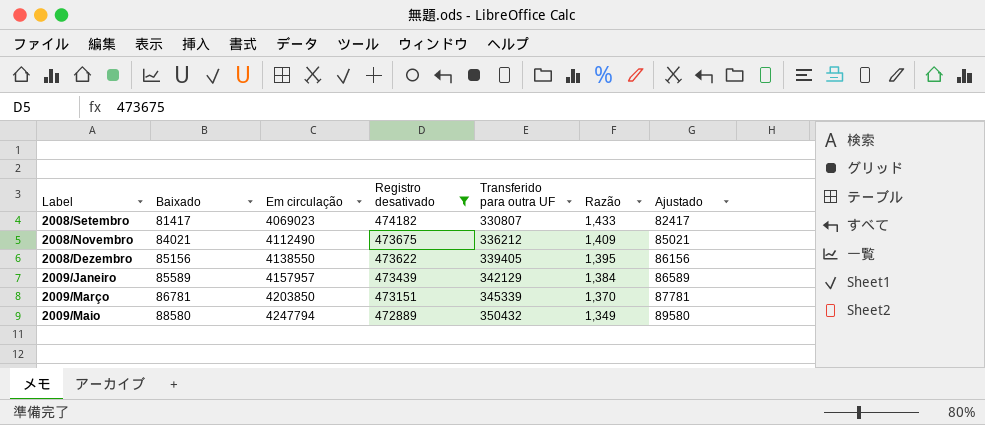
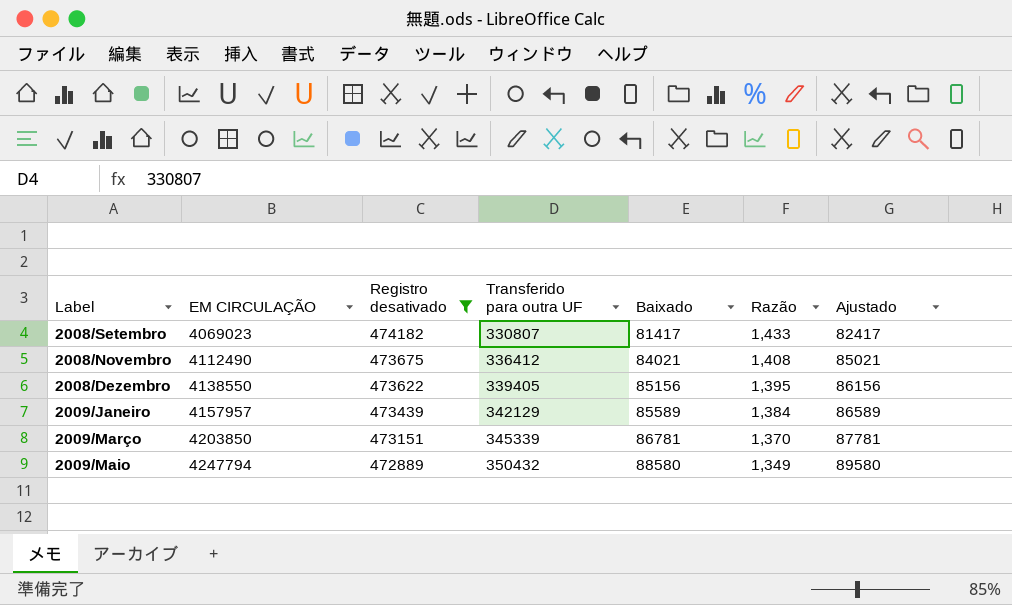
column name: Em circulação -> EM CIRCULAÇÃO
column Baixado | position: 2 -> 5
2008/Novembro | Transferido para outra UF: 336212 -> 336412
2008/Novembro | Razão: 1,409 -> 1,408

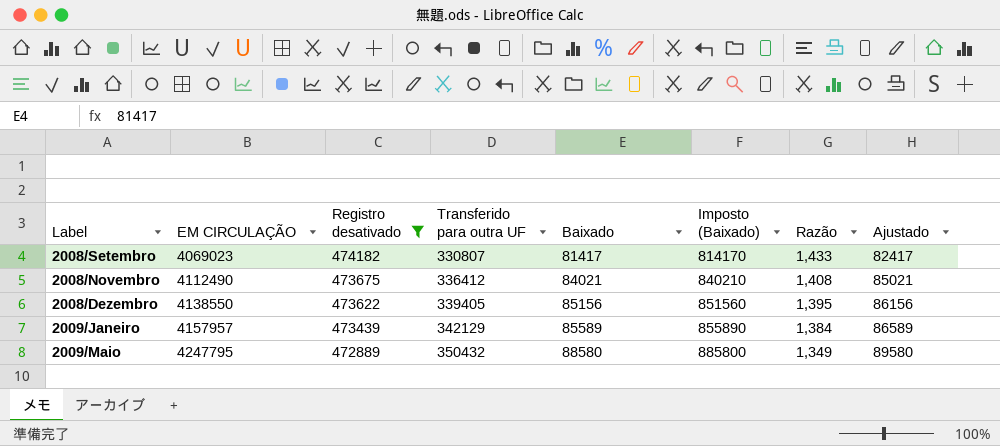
column Imposto (Baixado) | formula: none -> [Baixado] * 10
row 2009/Março: 4203850 | 473151 | 345339 | 86781 | 1,370 | 87781 -> none
2009/Maio | EM CIRCULAÇÃO: 4247794 -> 4247795

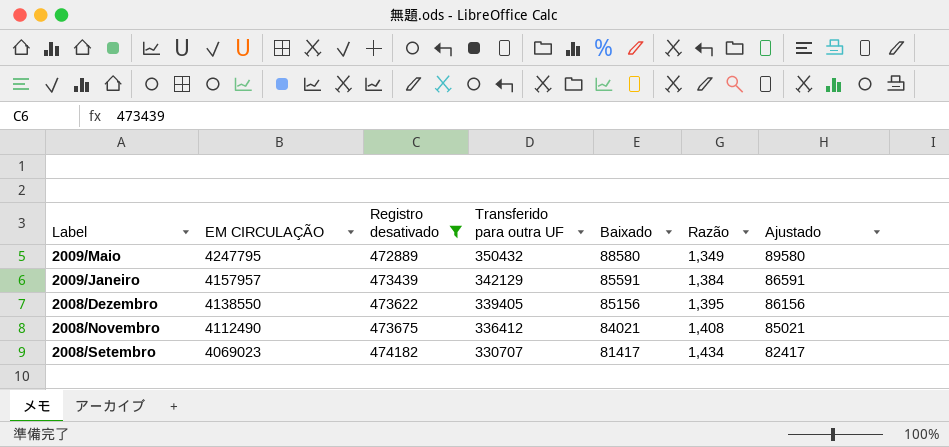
row order: Label ascending -> Label descending
column Imposto (Baixado) | formula: [Baixado] * 10 -> none
2009/Janeiro | Baixado: 85589 -> 85591
2009/Janeiro | Ajustado: 86589 -> 86591
2008/Setembro | Transferido para outra UF: 330807 -> 330707
2008/Setembro | Razão: 1,433 -> 1,434

